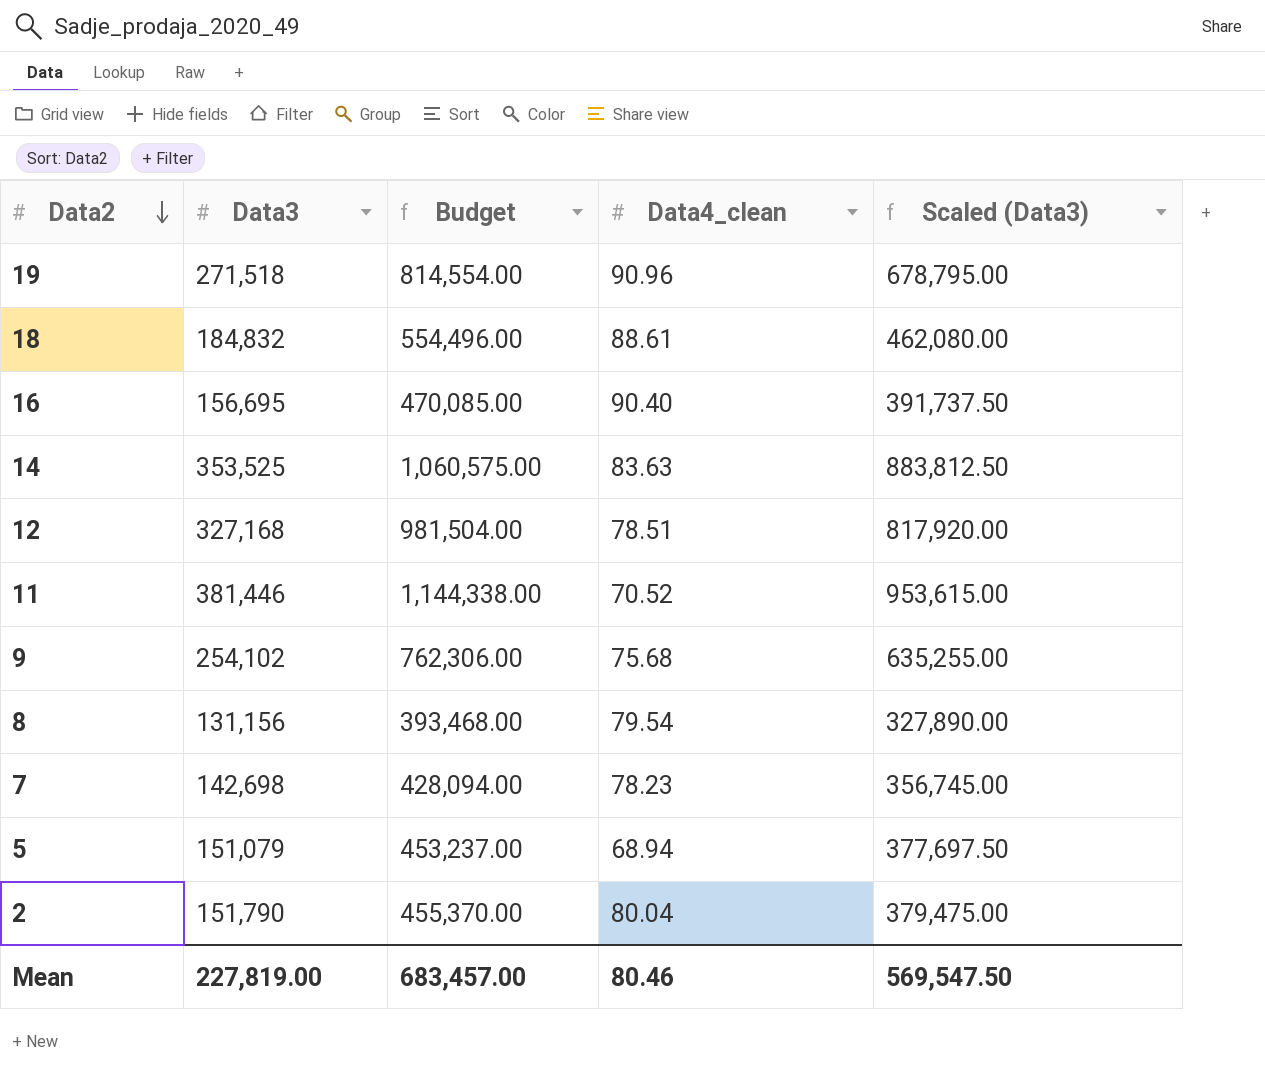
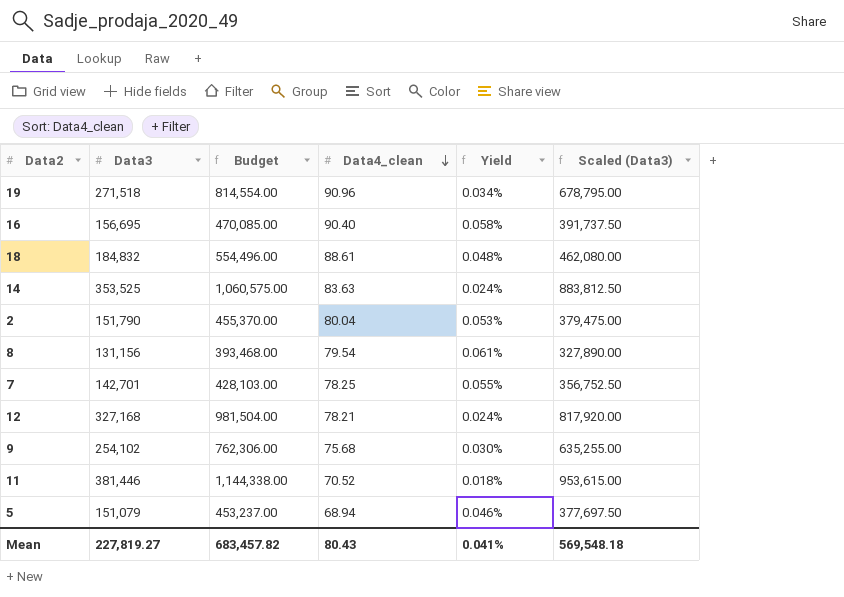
row order: Data2 descending -> Data4_clean descending
column Yield | formula: none -> [Data4_clean] / [Data3]
7 | Data3: 142,698 -> 142,701
7 | Budget: 428,094.00 -> 428,103.00
7 | Data4_clean: 78.23 -> 78.25
7 | Scaled (Data3): 356,745.00 -> 356,752.50
12 | Data4_clean: 78.51 -> 78.21
Mean | Data3: 227,819.00 -> 227,819.27
Mean | Budget: 683,457.00 -> 683,457.82
Mean | Data4_clean: 80.46 -> 80.43
Mean | Scaled (Data3): 569,547.50 -> 569,548.18

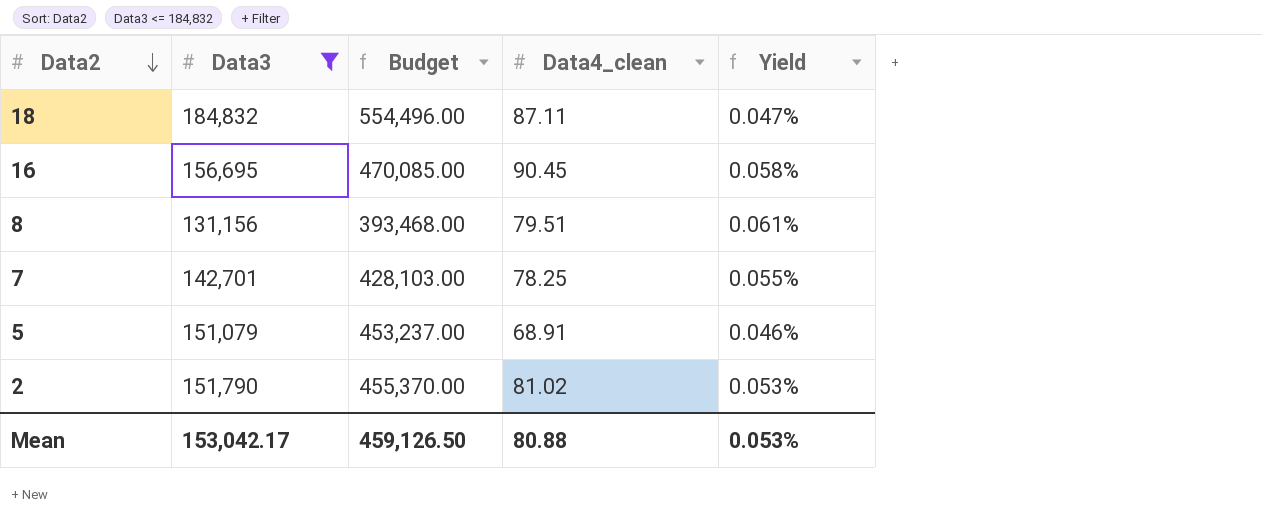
filter: none -> Data3 <= 184,832
row order: Data4_clean descending -> Data2 descending
column Scaled (Data3) | formula: [Data3] * 2.5 -> none
18 | Data4_clean: 88.61 -> 87.11
18 | Yield: 0.048% -> 0.047%
16 | Data4_clean: 90.40 -> 90.45
8 | Data4_clean: 79.54 -> 79.51
5 | Data4_clean: 68.94 -> 68.91
2 | Data4_clean: 80.04 -> 81.02
Mean | Data3: 227,819.27 -> 153,042.17
Mean | Budget: 683,457.82 -> 459,126.50
Mean | Data4_clean: 80.43 -> 80.88
Mean | Yield: 0.041% -> 0.053%

